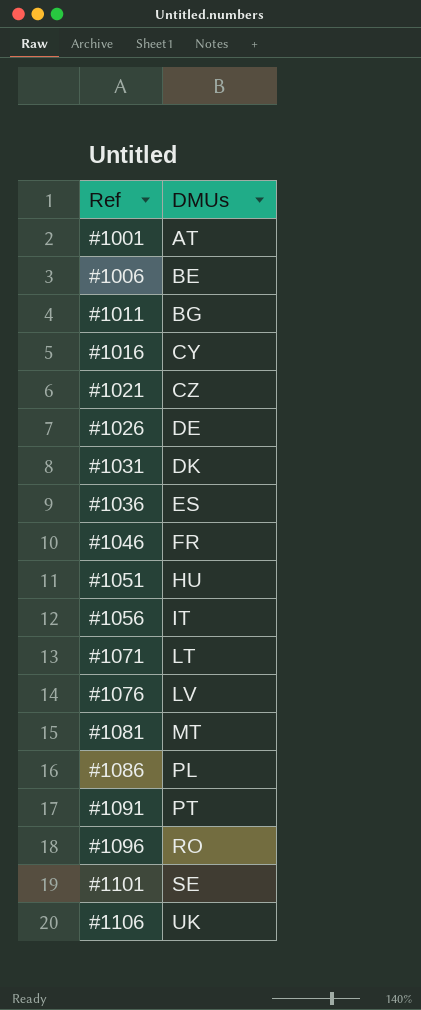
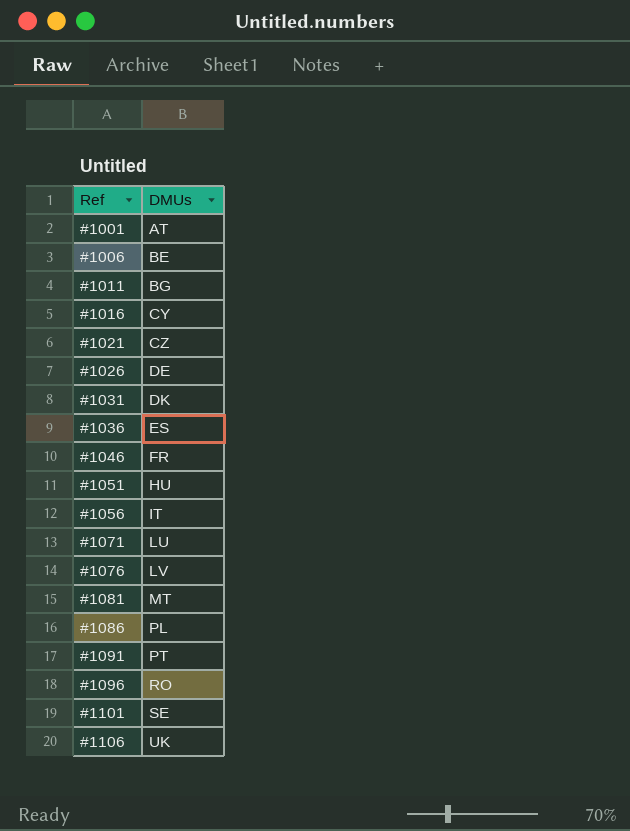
#1071 | DMUs: LT -> LU

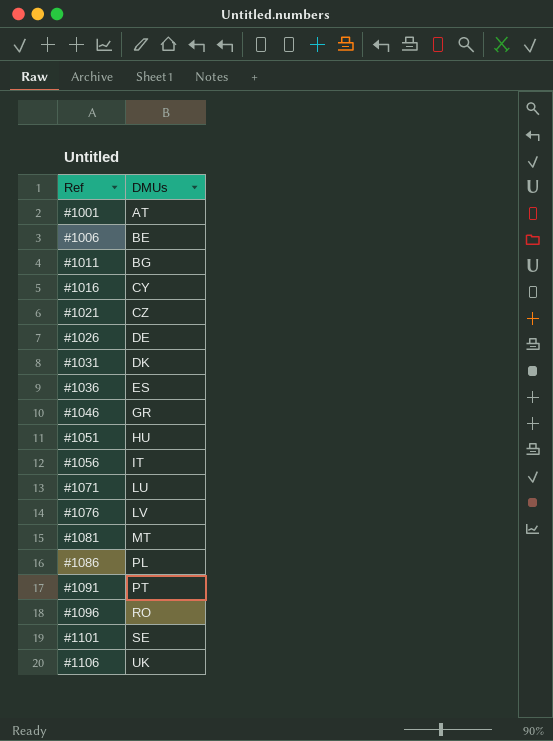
#1046 | DMUs: FR -> GR

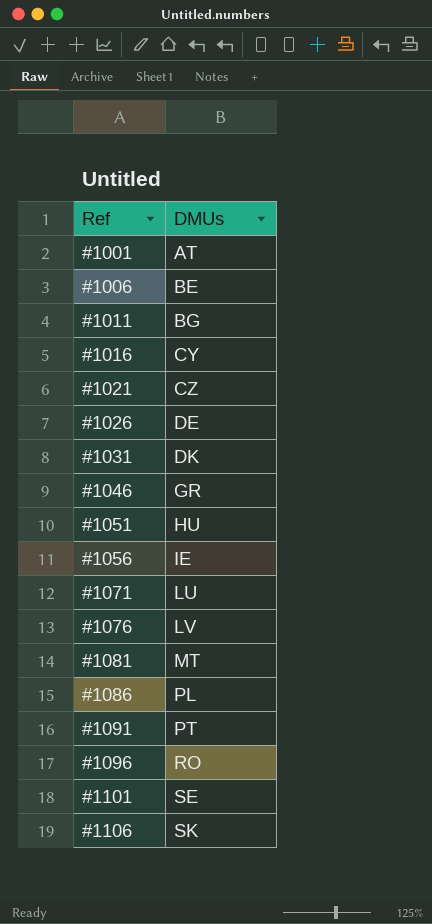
row #1036: ES -> none
#1056 | DMUs: IT -> IE
#1106 | DMUs: UK -> SK

